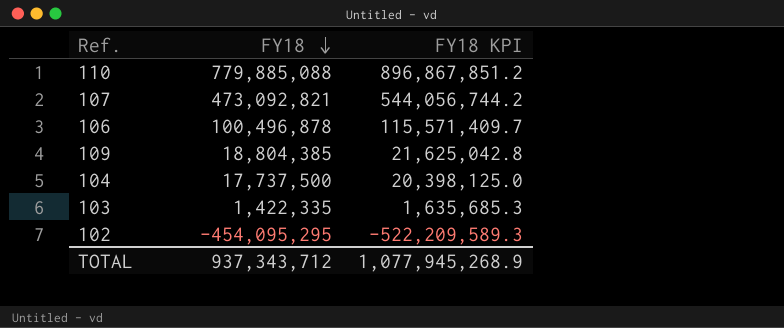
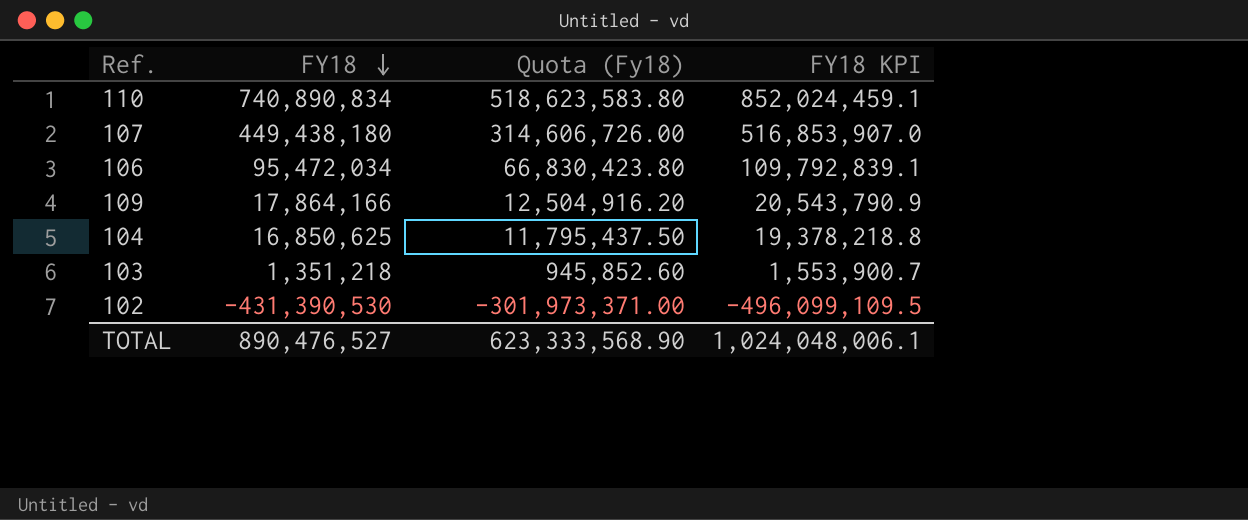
column Quota (Fy18) | formula: none -> [FY18] * 0.7
110 | FY18: 779,885,088 -> 740,890,834
110 | FY18 KPI: 896,867,851.2 -> 852,024,459.1
107 | FY18: 473,092,821 -> 449,438,180
107 | FY18 KPI: 544,056,744.2 -> 516,853,907.0
106 | FY18: 100,496,878 -> 95,472,034
106 | FY18 KPI: 115,571,409.7 -> 109,792,839.1
109 | FY18: 18,804,385 -> 17,864,166
109 | FY18 KPI: 21,625,042.8 -> 20,543,790.9
104 | FY18: 17,737,500 -> 16,850,625
104 | FY18 KPI: 20,398,125.0 -> 19,378,218.8
103 | FY18: 1,422,335 -> 1,351,218
103 | FY18 KPI: 1,635,685.3 -> 1,553,900.7
102 | FY18: -454,095,295 -> -431,390,530
102 | FY18 KPI: -522,209,589.3 -> -496,099,109.5
TOTAL | FY18: 937,343,712 -> 890,476,527
TOTAL | FY18 KPI: 1,077,945,268.9 -> 1,024,048,006.1

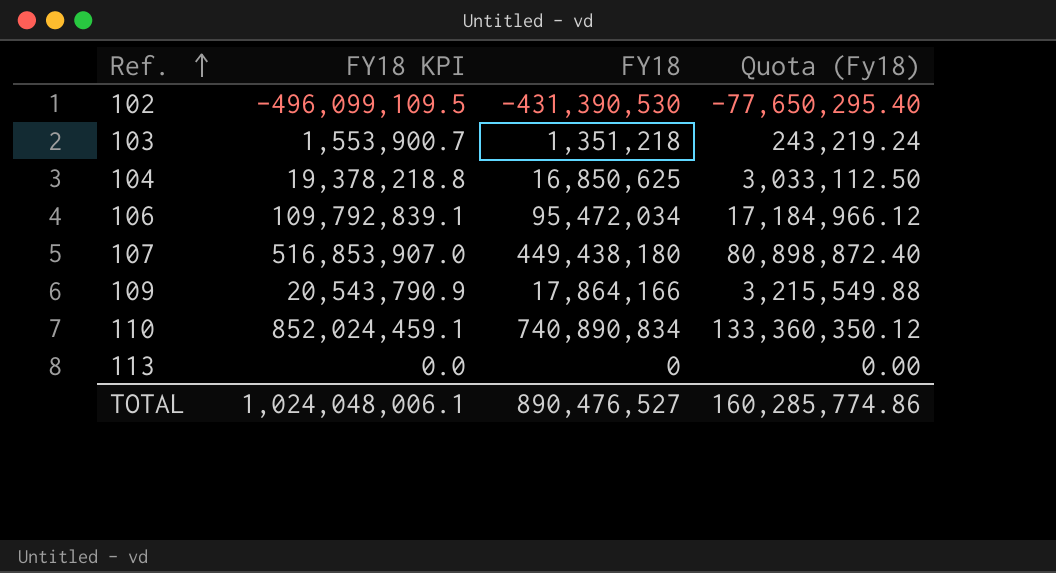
row order: FY18 descending -> Ref. ascending
column FY18 KPI | position: 4 -> 2
column Quota (Fy18) | formula: [FY18] * 0.7 -> [FY18] * 0.18
row 113: none -> 0.0 | 0 | 0.00
TOTAL | Quota (Fy18): 623,333,568.90 -> 160,285,774.86

